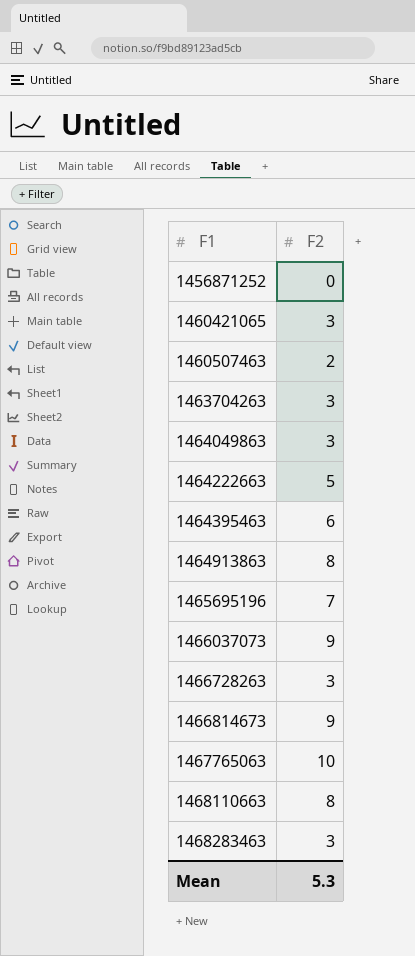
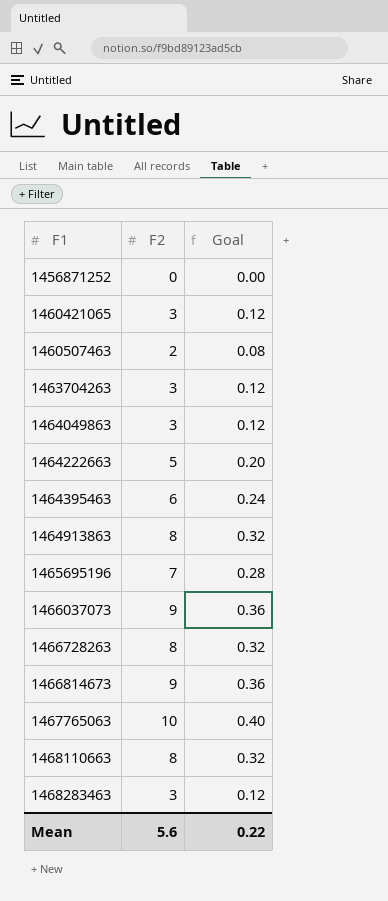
column Goal | formula: none -> [F2] * 0.04
1466728263 | F2: 3 -> 8
Mean | F2: 5.3 -> 5.6

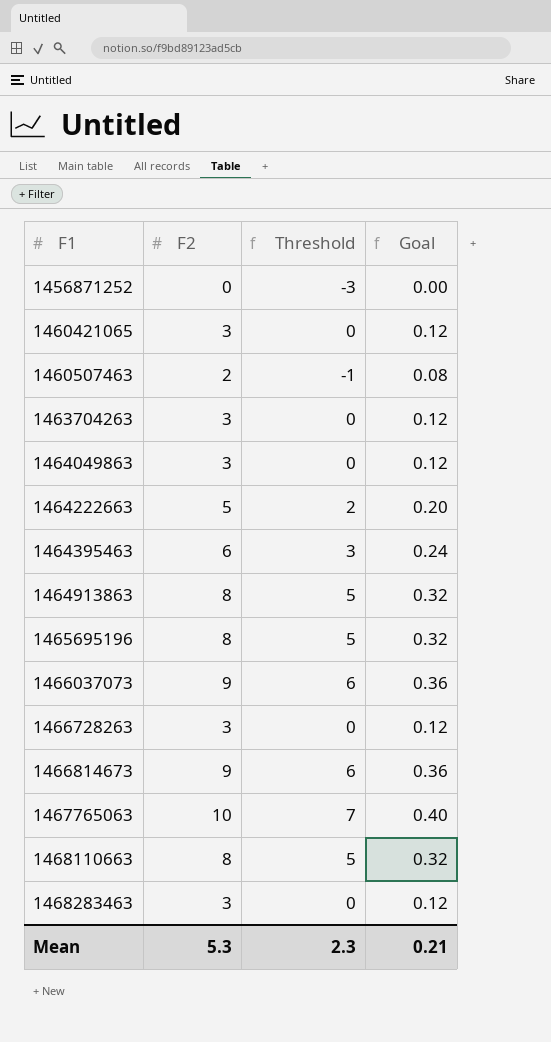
column Threshold | formula: none -> [F2] - 3
1465695196 | F2: 7 -> 8
1465695196 | Goal: 0.28 -> 0.32
1466728263 | F2: 8 -> 3
1466728263 | Goal: 0.32 -> 0.12
Mean | F2: 5.6 -> 5.3
Mean | Goal: 0.22 -> 0.21

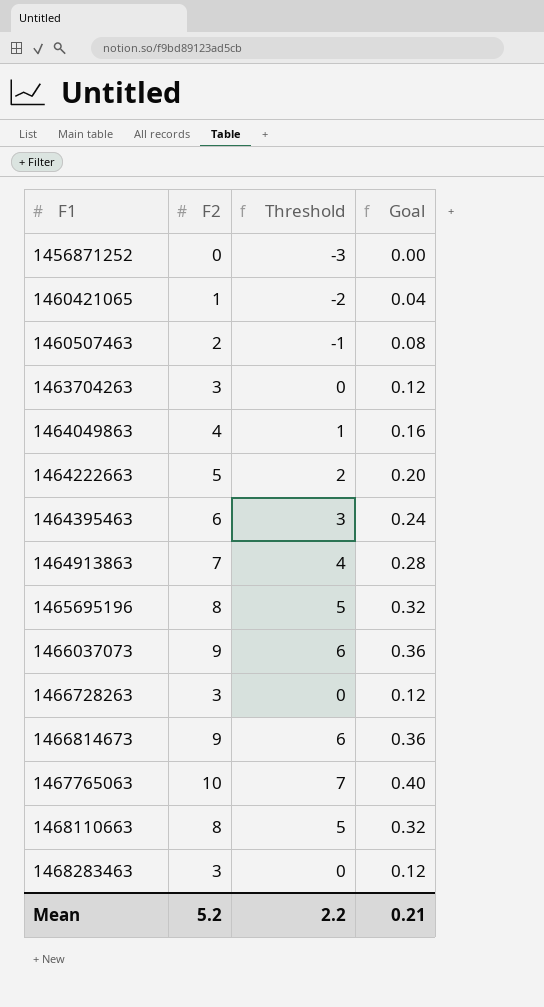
1460421065 | F2: 3 -> 1
1460421065 | Threshold: 0 -> -2
1460421065 | Goal: 0.12 -> 0.04
1464049863 | F2: 3 -> 4
1464049863 | Threshold: 0 -> 1
1464049863 | Goal: 0.12 -> 0.16
1464913863 | F2: 8 -> 7
1464913863 | Threshold: 5 -> 4
1464913863 | Goal: 0.32 -> 0.28
Mean | F2: 5.3 -> 5.2
Mean | Threshold: 2.3 -> 2.2

